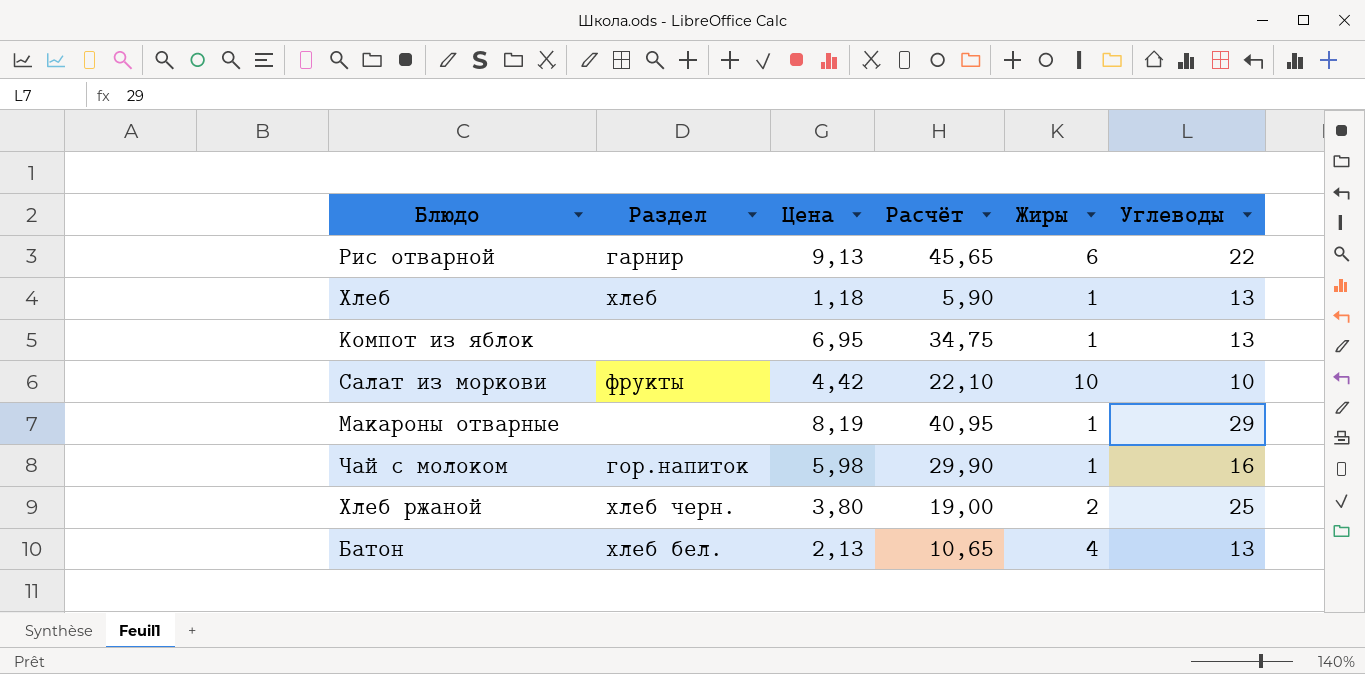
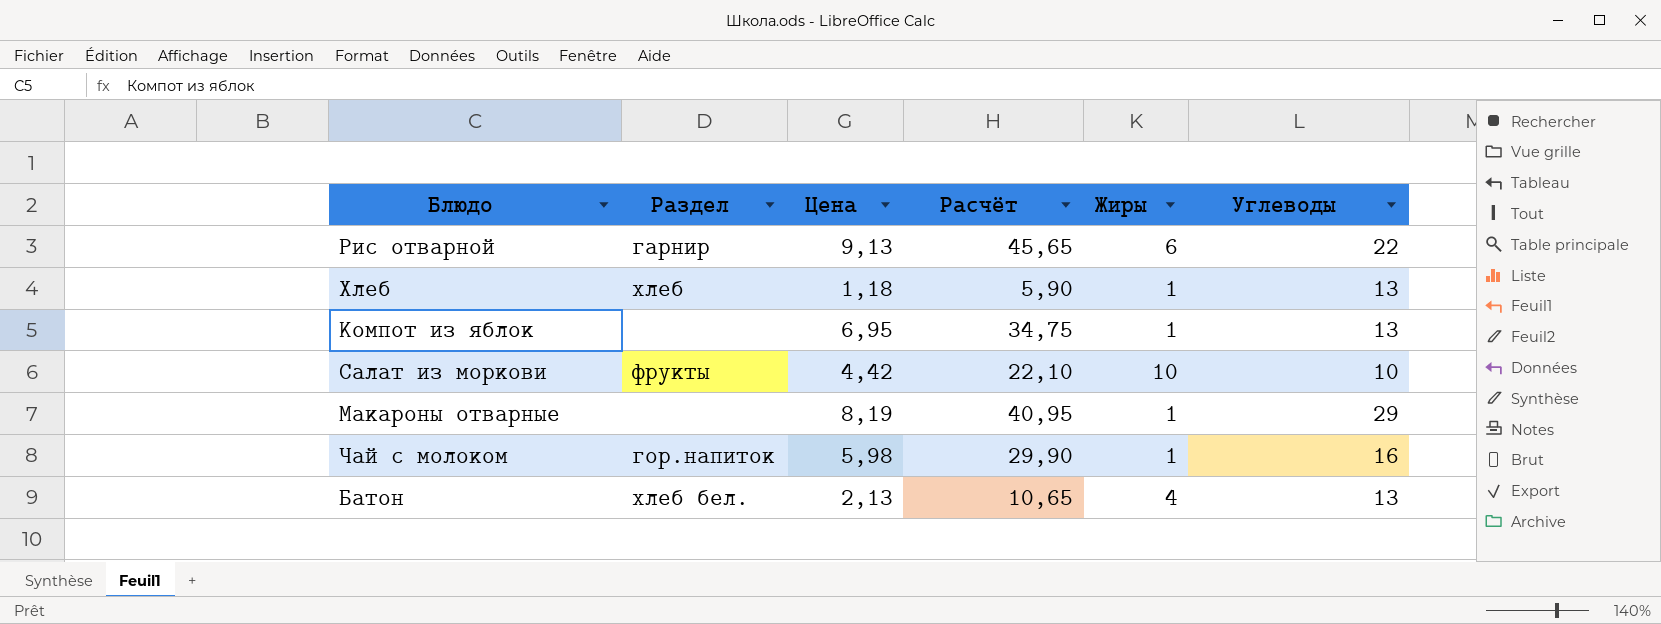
row Хлеб ржаной: хлеб черн. | 3,80 | 19,00 | 2 | 25 -> none

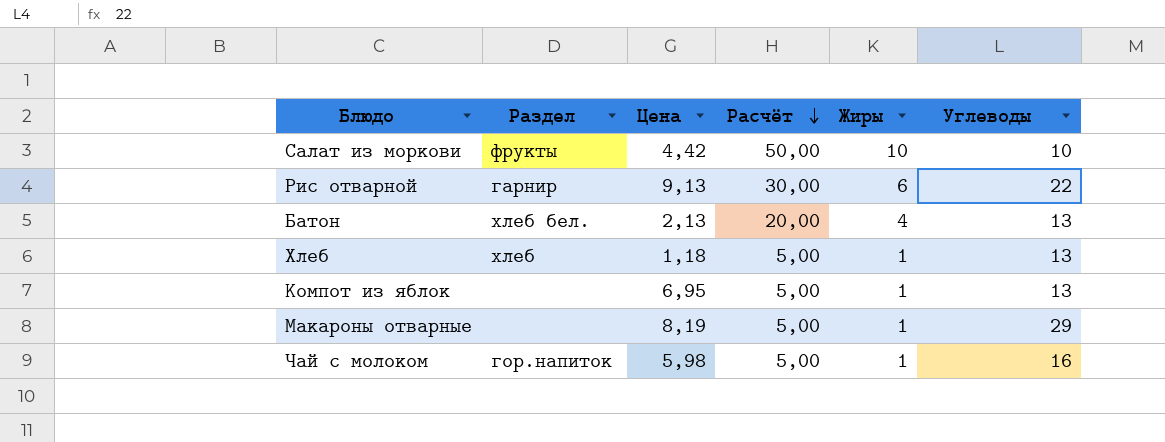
row order: none -> Расчёт descending
column Расчёт | formula: [Цена] * 5 -> [Жиры] * 5

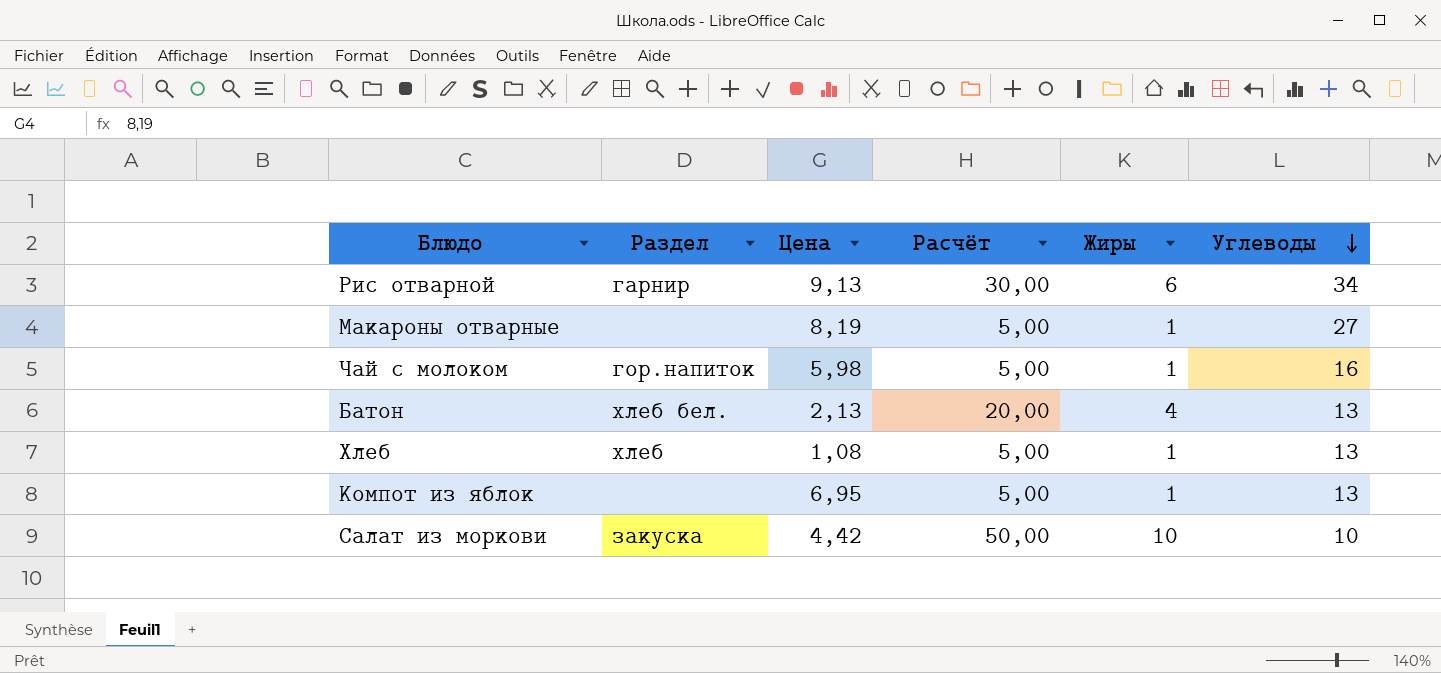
row order: Расчёт descending -> Углеводы descending
Рис отварной | Углеводы: 22 -> 34
Макароны отварные | Углеводы: 29 -> 27
Хлеб | Цена: 1,18 -> 1,08
Салат из моркови | Раздел: фрукты -> закуска

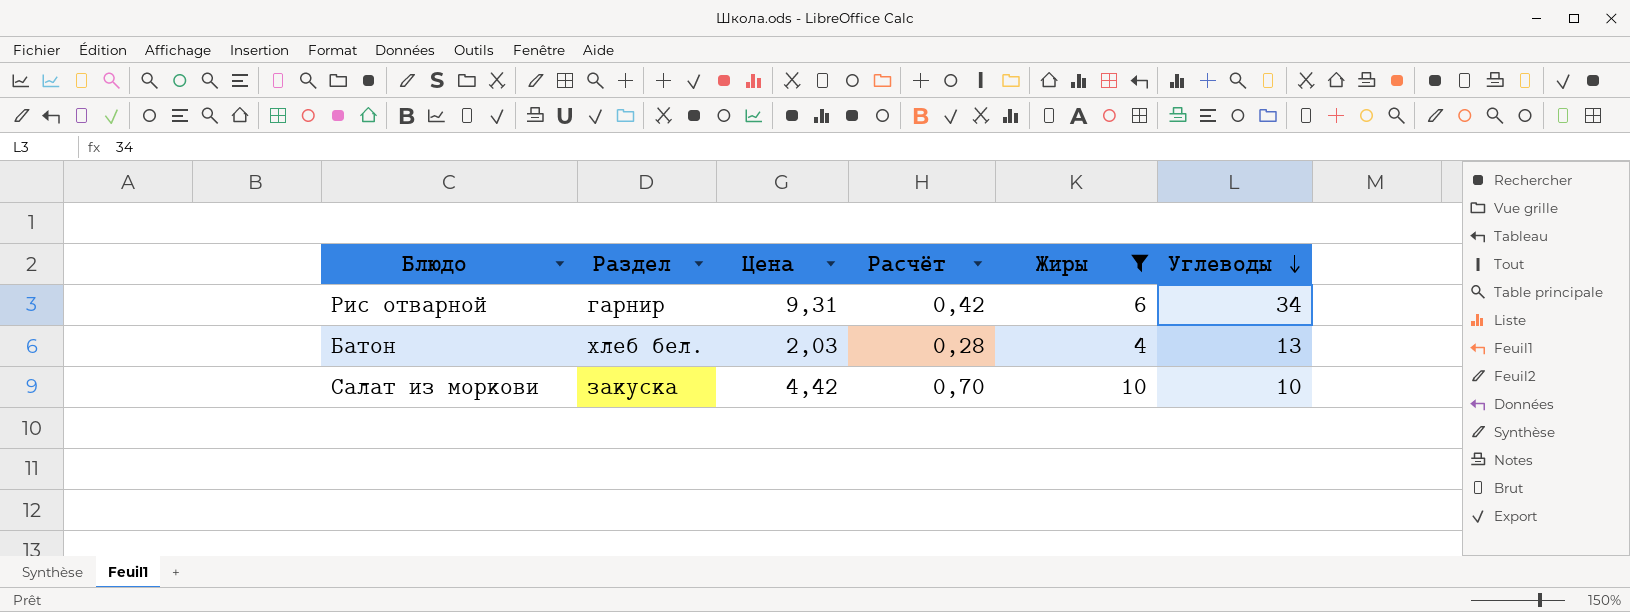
filter: none -> Жиры != 1
column Расчёт | formula: [Жиры] * 5 -> [Жиры] * 0,07
Рис отварной | Цена: 9,13 -> 9,31
Батон | Цена: 2,13 -> 2,03

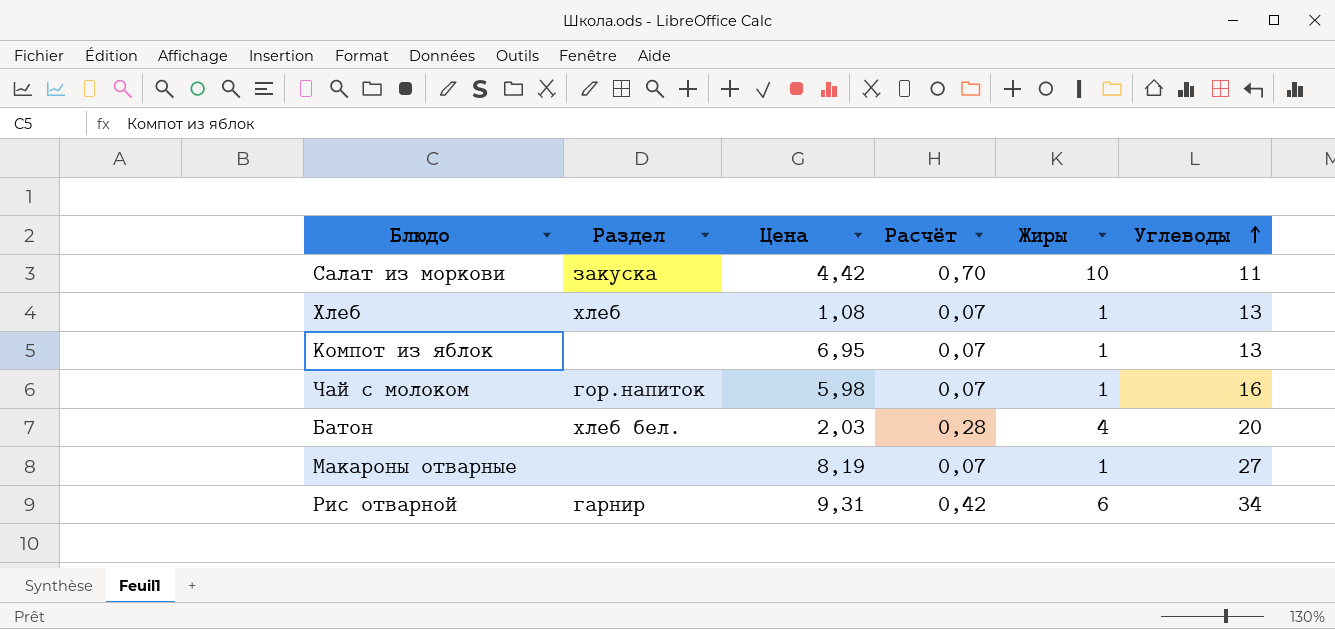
filter: Жиры != 1 -> none
row order: Углеводы descending -> Углеводы ascending
Салат из моркови | Углеводы: 10 -> 11
Батон | Углеводы: 13 -> 20

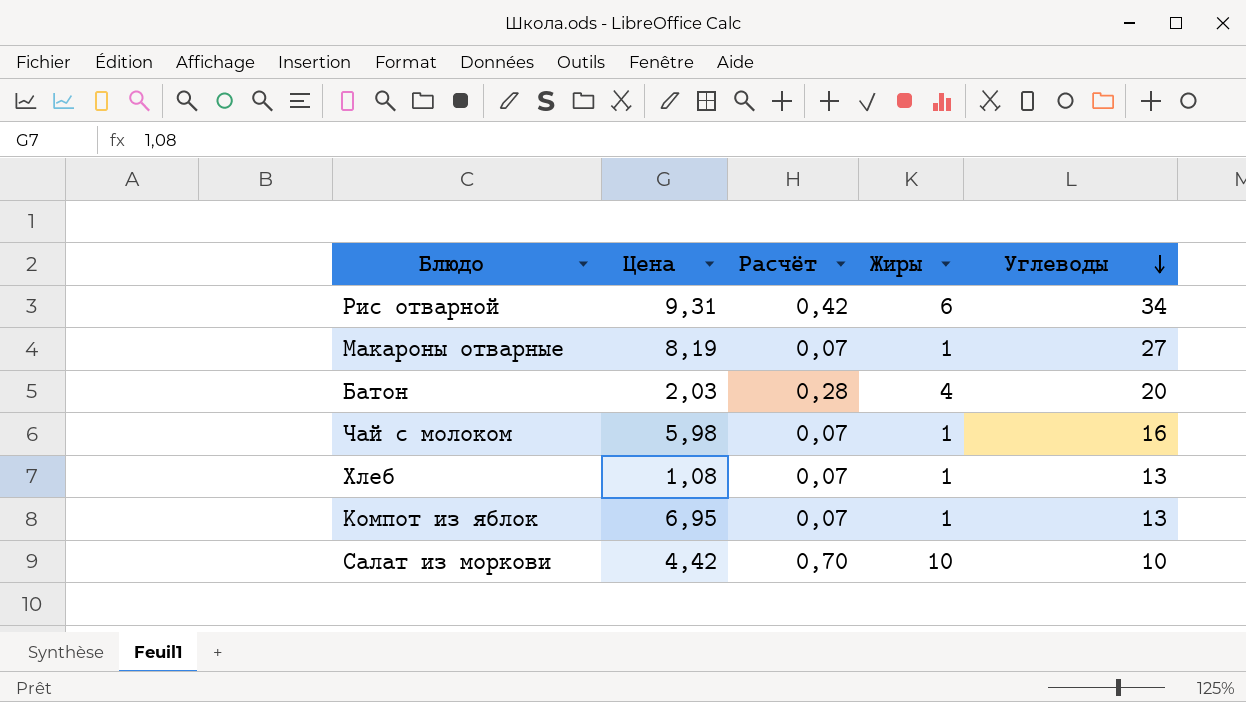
row order: Углеводы ascending -> Углеводы descending
column Раздел | position: 2 -> none
Салат из моркови | Углеводы: 11 -> 10

